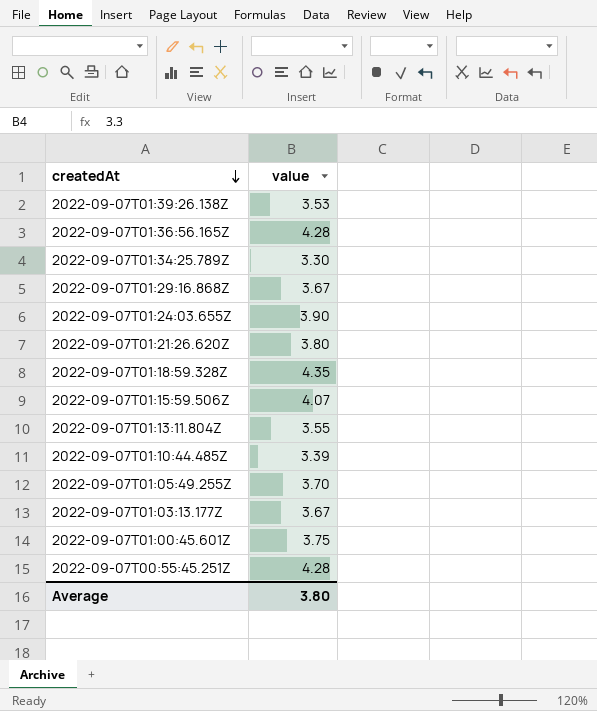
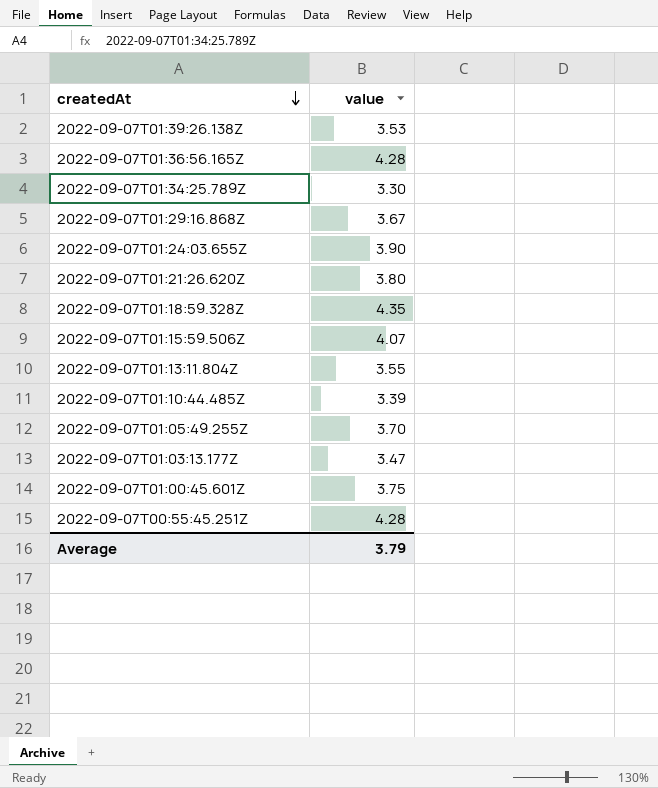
2022-09-07T01:03:13.177Z | value: 3.67 -> 3.47
Average | value: 3.80 -> 3.79

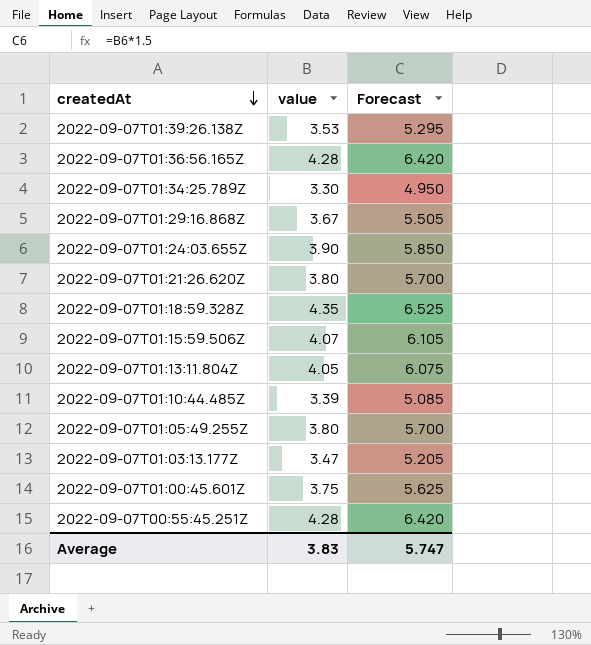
column Forecast | formula: none -> [value] * 1.5
2022-09-07T01:13:11.804Z | value: 3.55 -> 4.05
2022-09-07T01:05:49.255Z | value: 3.70 -> 3.80
Average | value: 3.79 -> 3.83

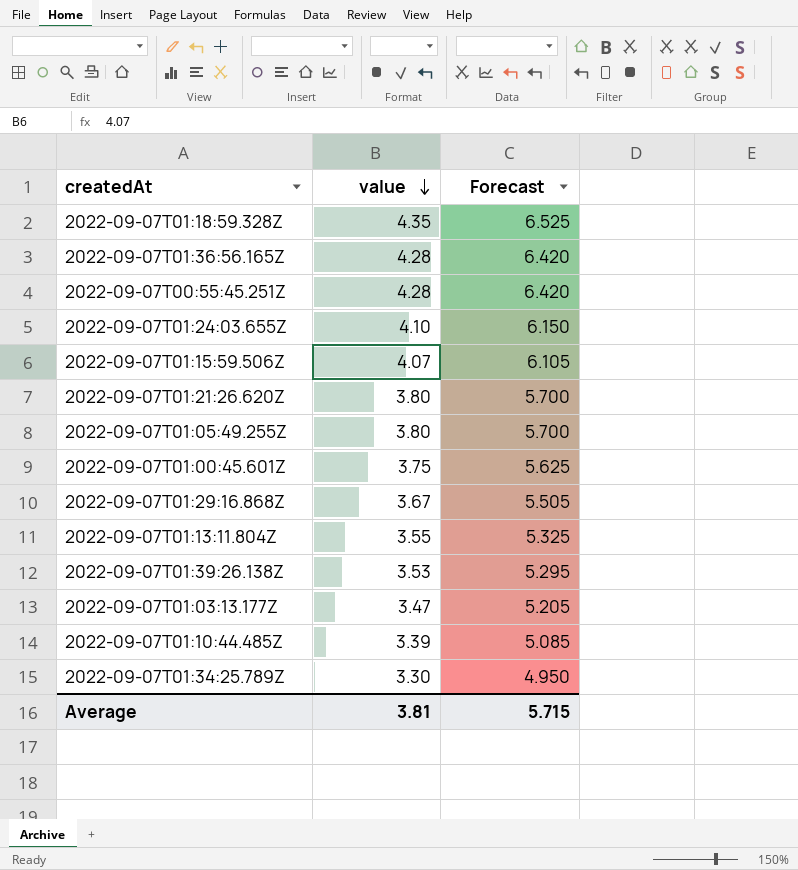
row order: createdAt descending -> value descending
2022-09-07T01:24:03.655Z | value: 3.90 -> 4.10
2022-09-07T01:24:03.655Z | Forecast: 5.850 -> 6.150
2022-09-07T01:13:11.804Z | value: 4.05 -> 3.55
2022-09-07T01:13:11.804Z | Forecast: 6.075 -> 5.325
Average | value: 3.83 -> 3.81
Average | Forecast: 5.747 -> 5.715

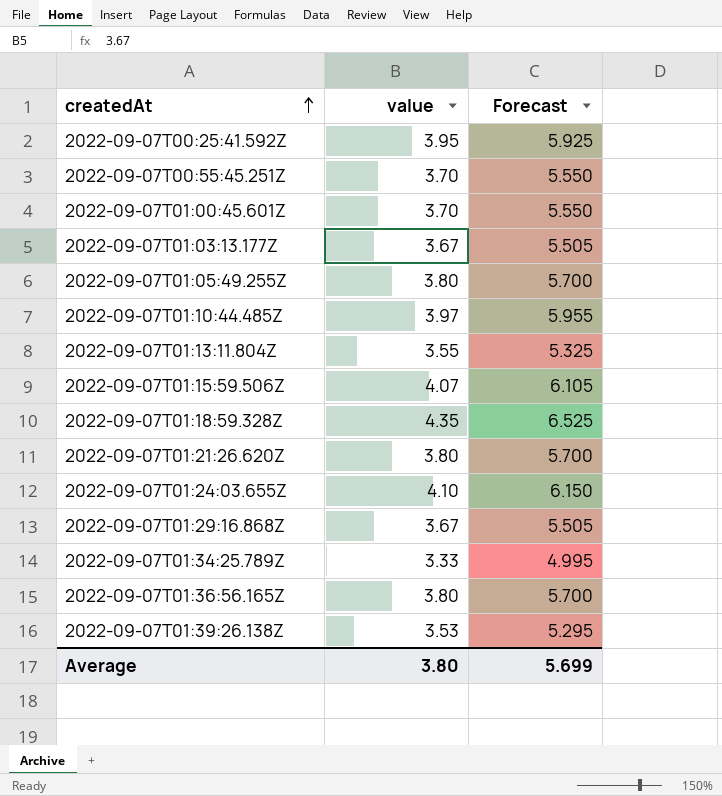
row order: value descending -> createdAt ascending
row 2022-09-07T00:25:41.592Z: none -> 3.95 | 5.925
2022-09-07T00:55:45.251Z | value: 4.28 -> 3.70
2022-09-07T00:55:45.251Z | Forecast: 6.420 -> 5.550
2022-09-07T01:00:45.601Z | value: 3.75 -> 3.70
2022-09-07T01:00:45.601Z | Forecast: 5.625 -> 5.550
2022-09-07T01:03:13.177Z | value: 3.47 -> 3.67
2022-09-07T01:03:13.177Z | Forecast: 5.205 -> 5.505
2022-09-07T01:10:44.485Z | value: 3.39 -> 3.97
2022-09-07T01:10:44.485Z | Forecast: 5.085 -> 5.955
2022-09-07T01:34:25.789Z | value: 3.30 -> 3.33
2022-09-07T01:34:25.789Z | Forecast: 4.950 -> 4.995
2022-09-07T01:36:56.165Z | value: 4.28 -> 3.80
2022-09-07T01:36:56.165Z | Forecast: 6.420 -> 5.700
Average | value: 3.81 -> 3.80
Average | Forecast: 5.715 -> 5.699

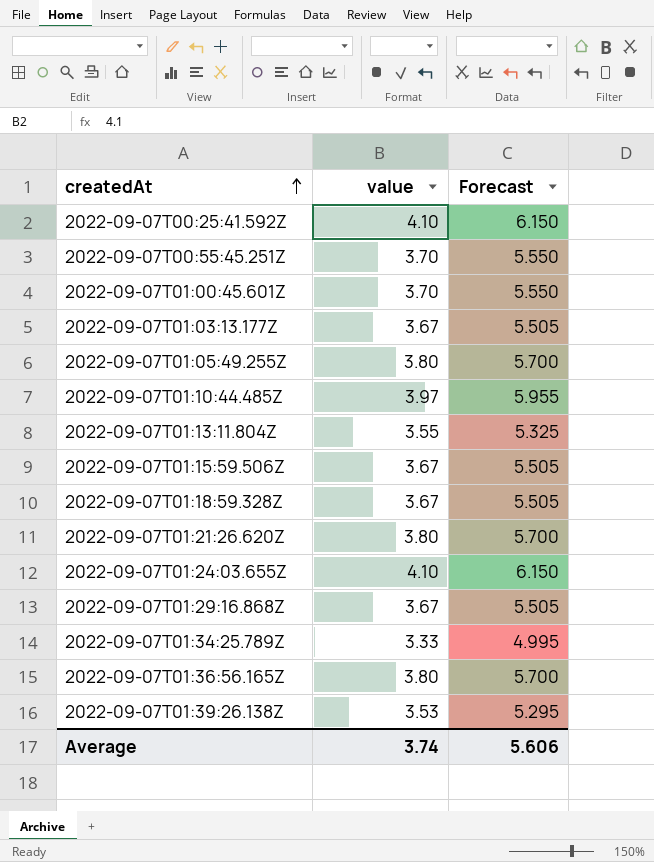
2022-09-07T00:25:41.592Z | value: 3.95 -> 4.10
2022-09-07T00:25:41.592Z | Forecast: 5.925 -> 6.150
2022-09-07T01:15:59.506Z | value: 4.07 -> 3.67
2022-09-07T01:15:59.506Z | Forecast: 6.105 -> 5.505
2022-09-07T01:18:59.328Z | value: 4.35 -> 3.67
2022-09-07T01:18:59.328Z | Forecast: 6.525 -> 5.505
Average | value: 3.80 -> 3.74
Average | Forecast: 5.699 -> 5.606

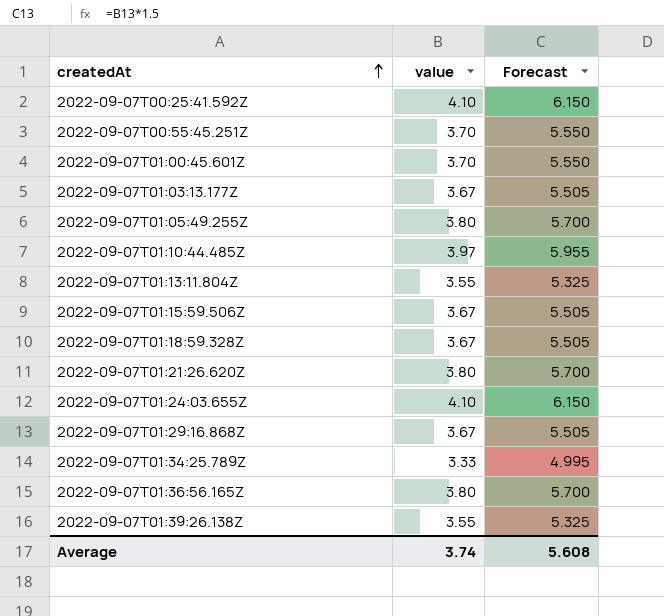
2022-09-07T01:39:26.138Z | value: 3.53 -> 3.55
2022-09-07T01:39:26.138Z | Forecast: 5.295 -> 5.325
Average | Forecast: 5.606 -> 5.608

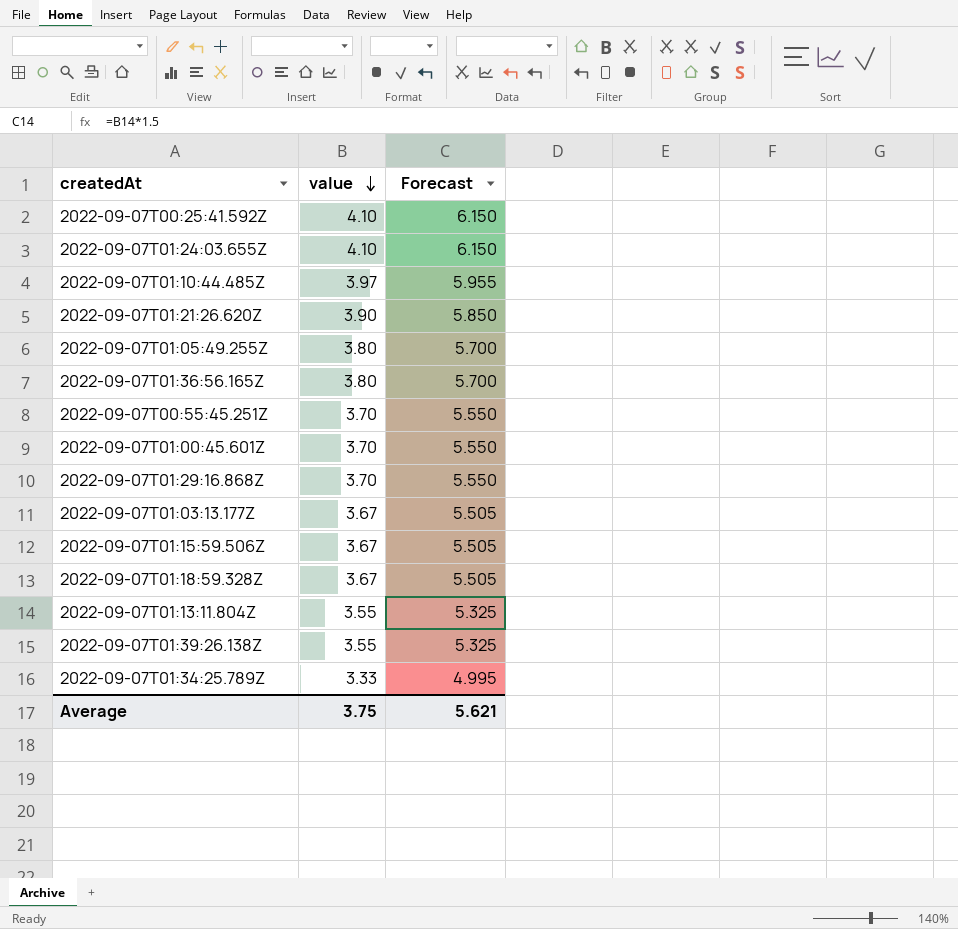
row order: createdAt ascending -> value descending
2022-09-07T01:21:26.620Z | value: 3.80 -> 3.90
2022-09-07T01:21:26.620Z | Forecast: 5.700 -> 5.850
2022-09-07T01:29:16.868Z | value: 3.67 -> 3.70
2022-09-07T01:29:16.868Z | Forecast: 5.505 -> 5.550
Average | value: 3.74 -> 3.75
Average | Forecast: 5.608 -> 5.621

